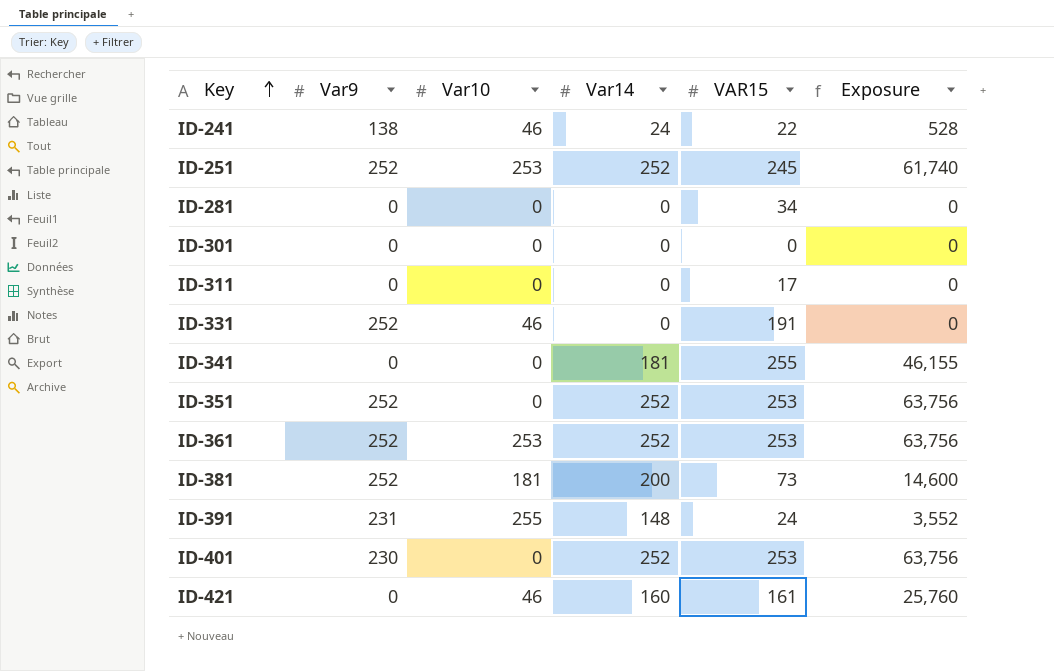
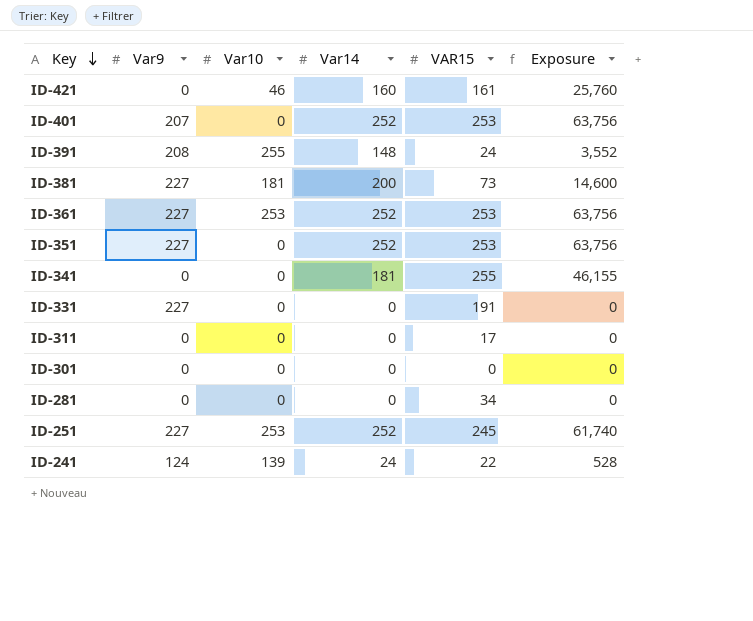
row order: Key ascending -> Key descending
ID-401 | Var9: 230 -> 207
ID-391 | Var9: 231 -> 208
ID-381 | Var9: 252 -> 227
ID-361 | Var9: 252 -> 227
ID-351 | Var9: 252 -> 227
ID-331 | Var9: 252 -> 227
ID-331 | Var10: 46 -> 0
ID-251 | Var9: 252 -> 227
ID-241 | Var9: 138 -> 124
ID-241 | Var10: 46 -> 139

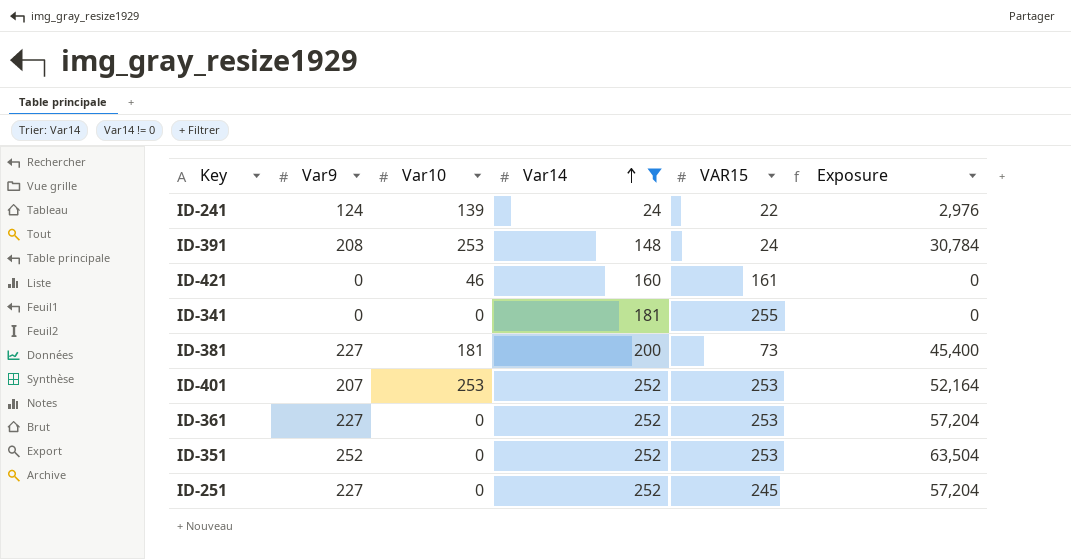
filter: none -> Var14 != 0
row order: Key descending -> Var14 ascending
column Exposure | formula: [Var14] * [VAR15] -> [Var9] * [Var14]
ID-391 | Var10: 255 -> 253
ID-401 | Var10: 0 -> 253
ID-361 | Var10: 253 -> 0
ID-351 | Var9: 227 -> 252
ID-251 | Var10: 253 -> 0

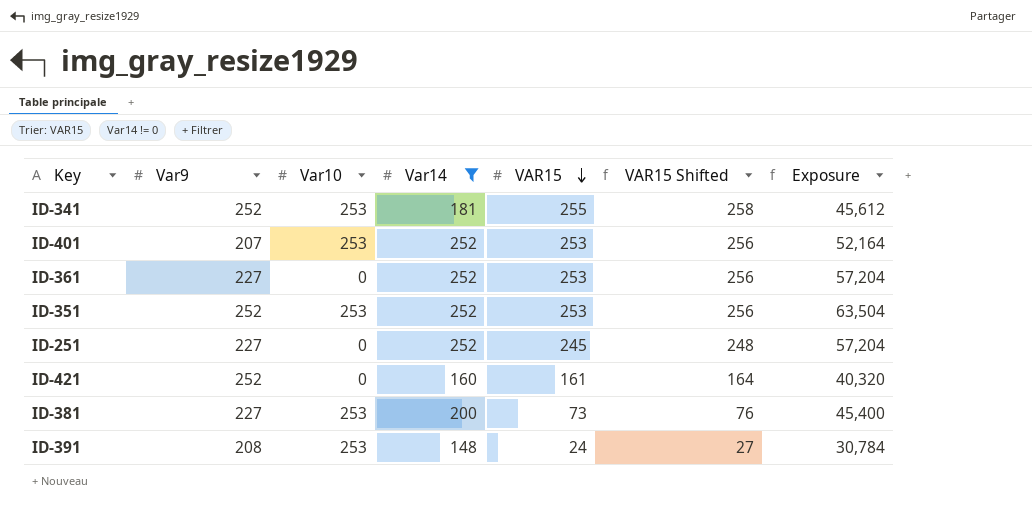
row order: Var14 ascending -> VAR15 descending
column VAR15 Shifted | formula: none -> [VAR15] + 3
row ID-241: 124 | 139 | 24 | 22 | 2,976 -> none
ID-341 | Var9: 0 -> 252
ID-341 | Var10: 0 -> 253
ID-341 | Exposure: 0 -> 45,612
ID-351 | Var10: 0 -> 253
ID-421 | Var9: 0 -> 252
ID-421 | Var10: 46 -> 0
ID-421 | Exposure: 0 -> 40,320
ID-381 | Var10: 181 -> 253

